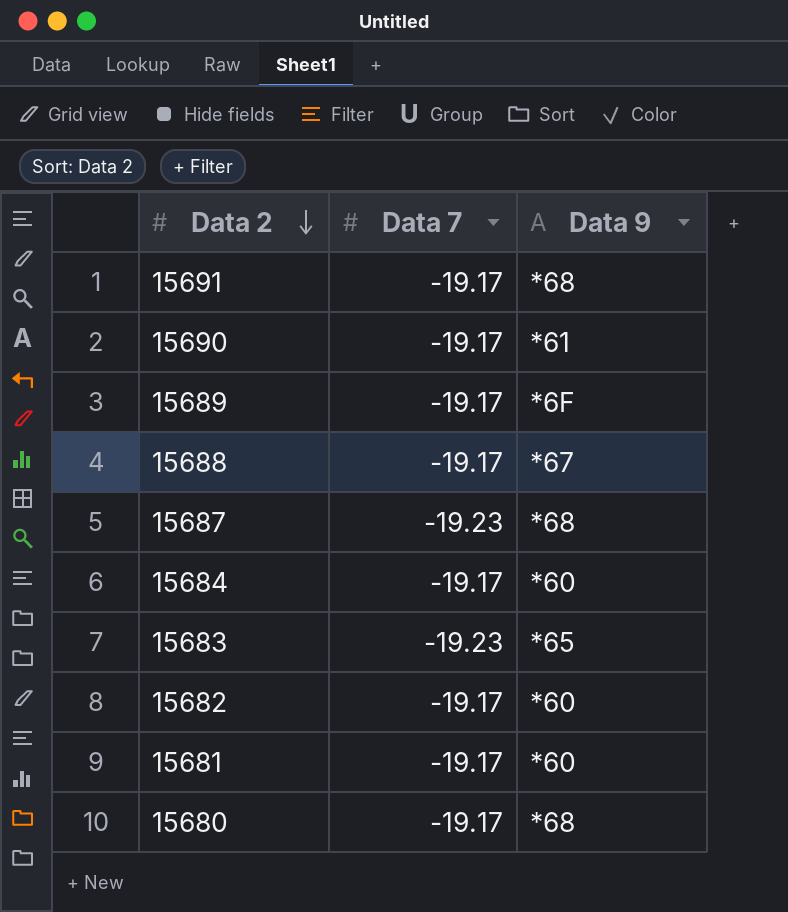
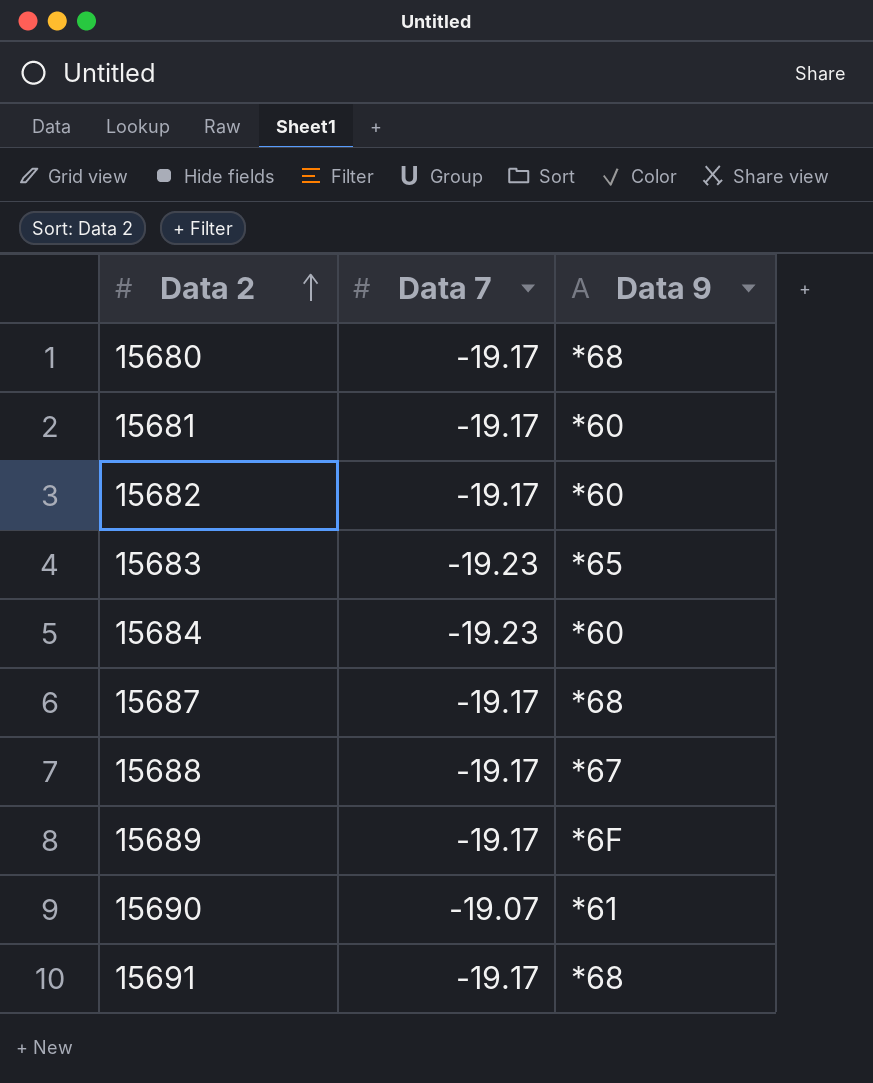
row order: Data 2 descending -> Data 2 ascending
15684 | Data 7: -19.17 -> -19.23
15687 | Data 7: -19.23 -> -19.17
15690 | Data 7: -19.17 -> -19.07

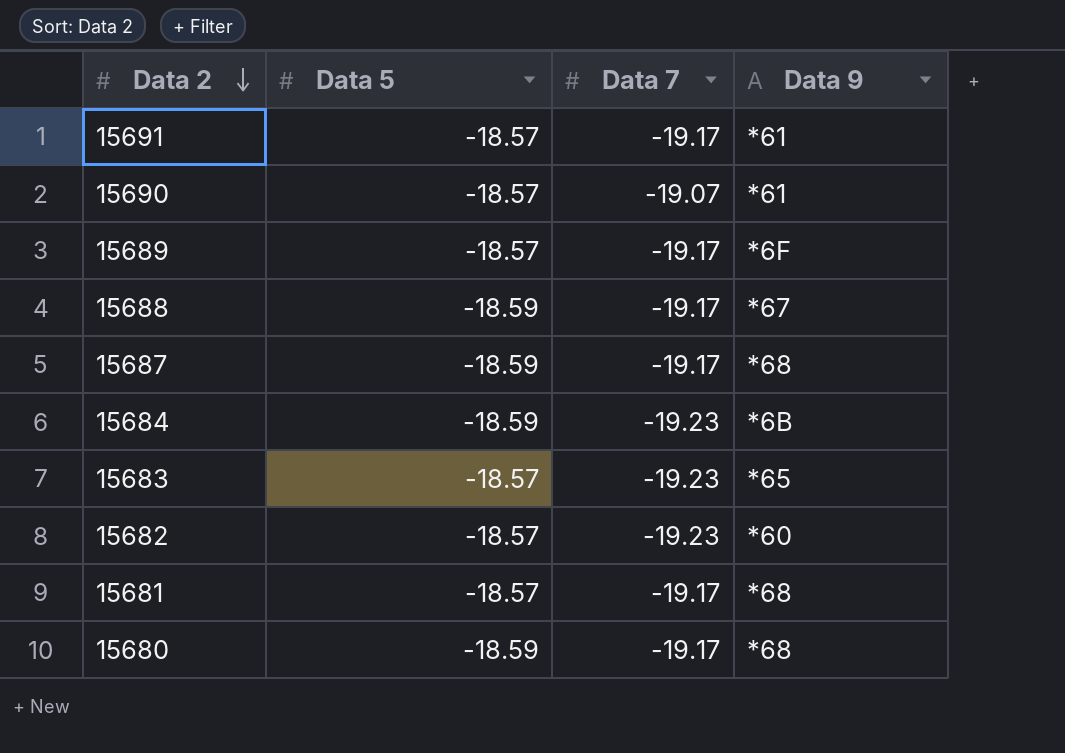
row order: Data 2 ascending -> Data 2 descending
column Data 5 | position: none -> 2
15691 | Data 9: *68 -> *61
15684 | Data 9: *60 -> *6B
15682 | Data 7: -19.17 -> -19.23
15681 | Data 9: *60 -> *68

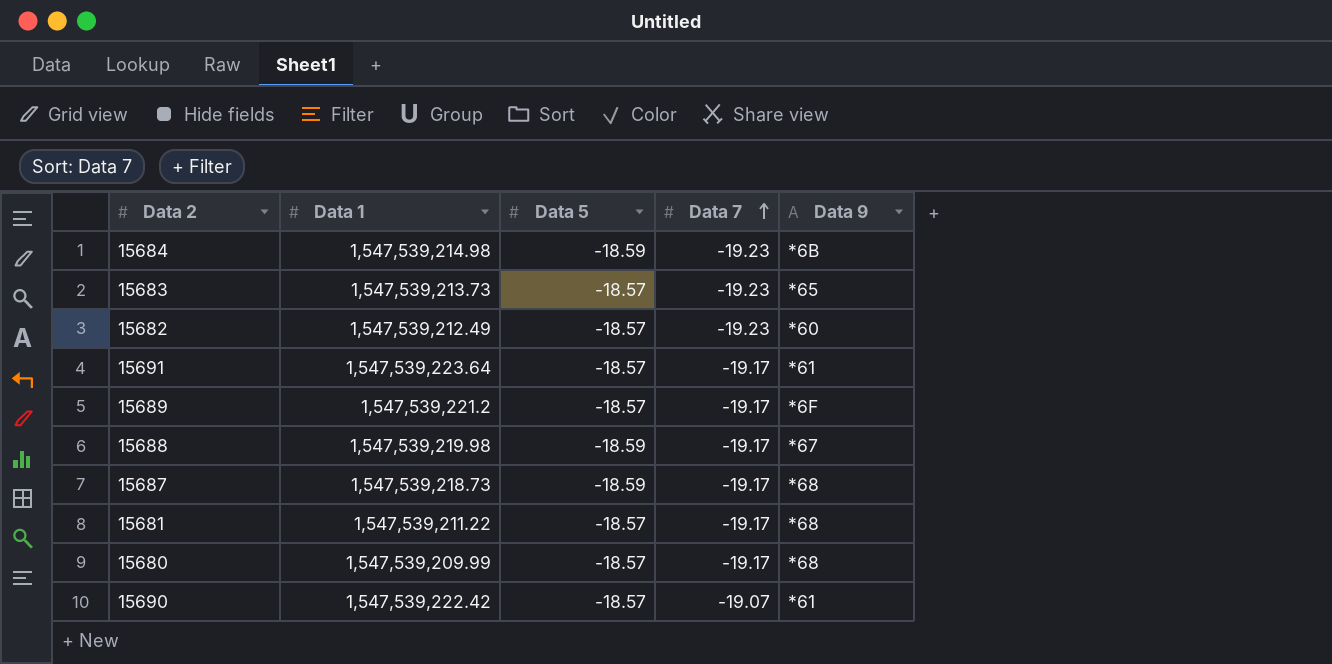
row order: Data 2 descending -> Data 7 ascending
column Data 1 | position: none -> 2
15680 | Data 5: -18.59 -> -18.57

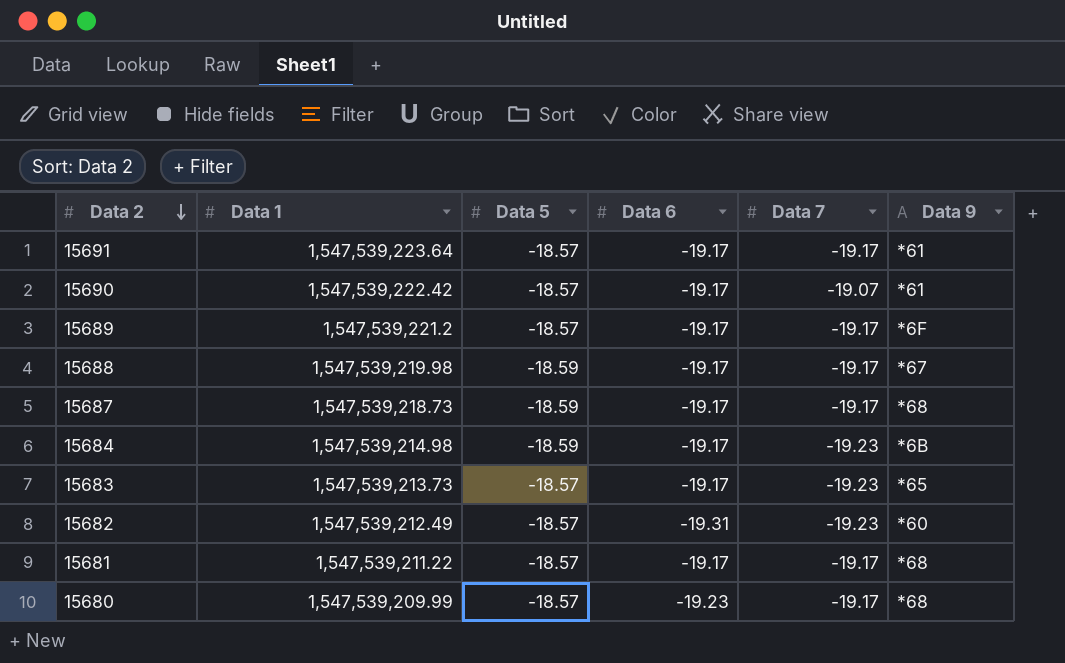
row order: Data 7 ascending -> Data 2 descending
column Data 6 | position: none -> 4

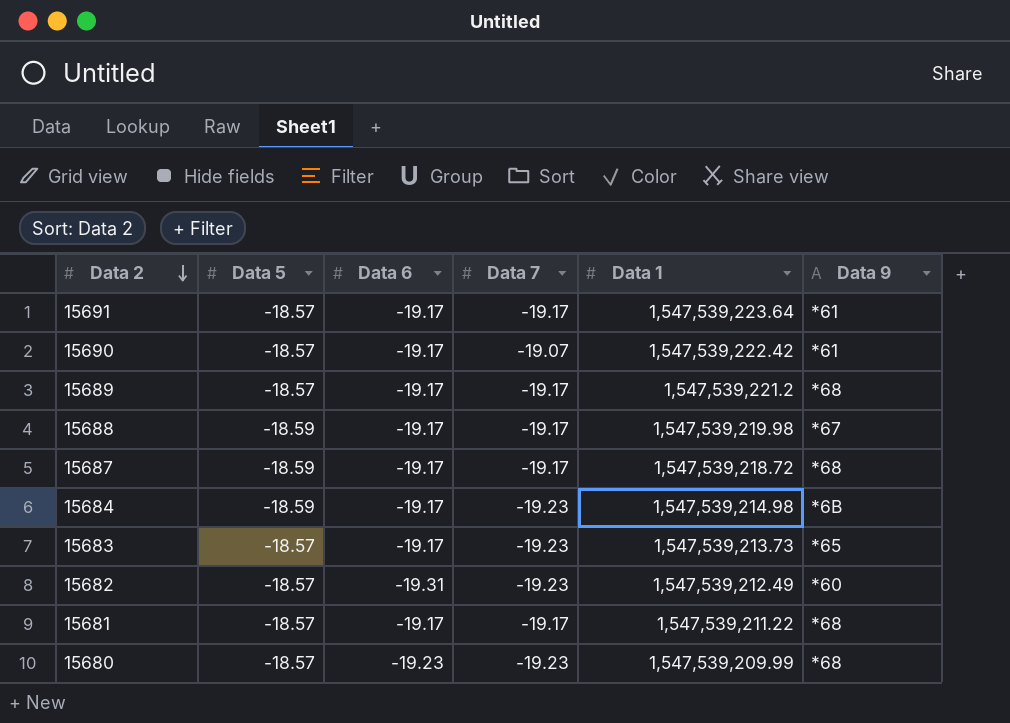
column Data 1 | position: 2 -> 5
15689 | Data 9: *6F -> *68
15687 | Data 1: 1,547,539,218.73 -> 1,547,539,218.72
15680 | Data 7: -19.17 -> -19.23

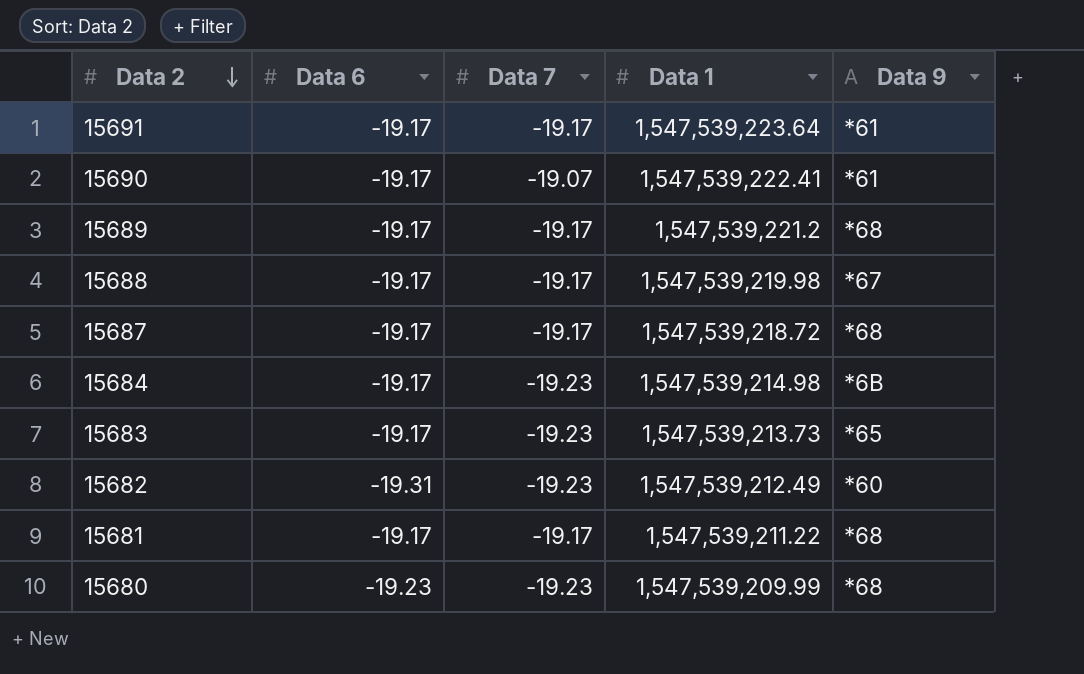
column Data 5 | position: 2 -> none
15690 | Data 1: 1,547,539,222.42 -> 1,547,539,222.41

